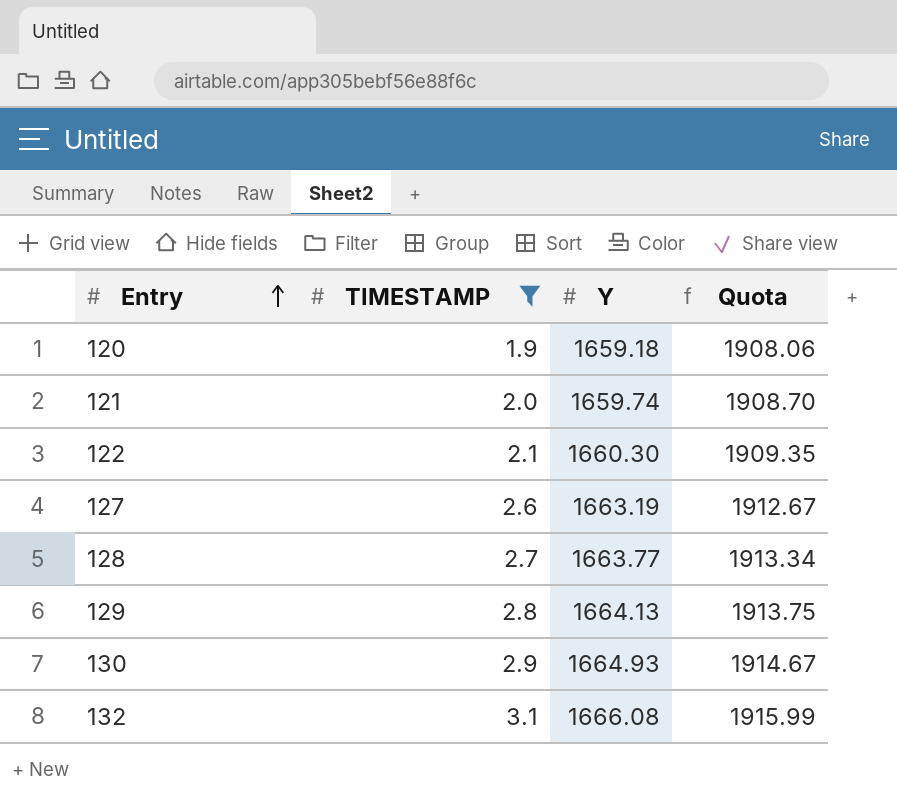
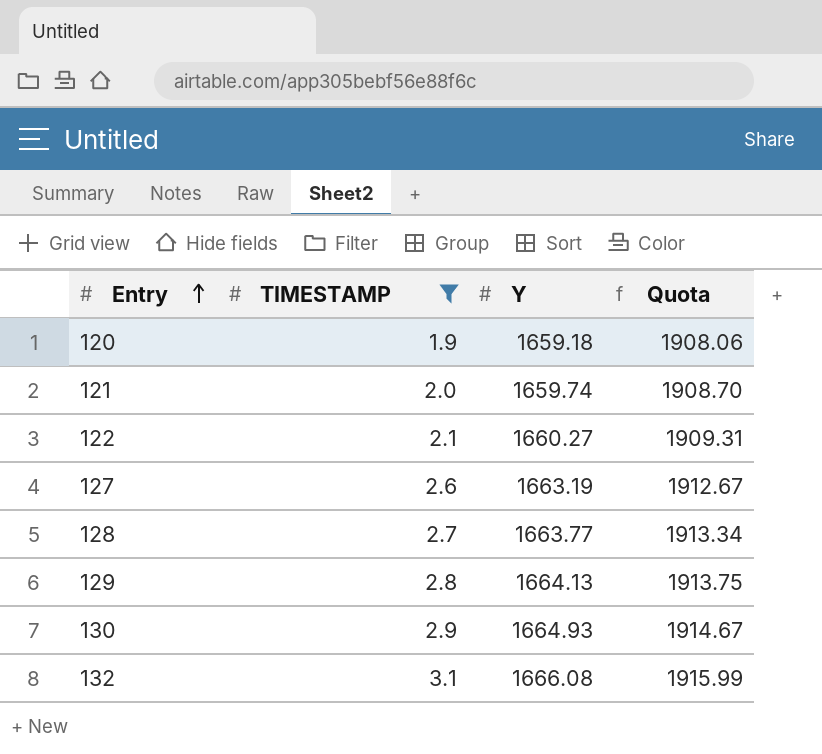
122 | Y: 1660.30 -> 1660.27
122 | Quota: 1909.35 -> 1909.31

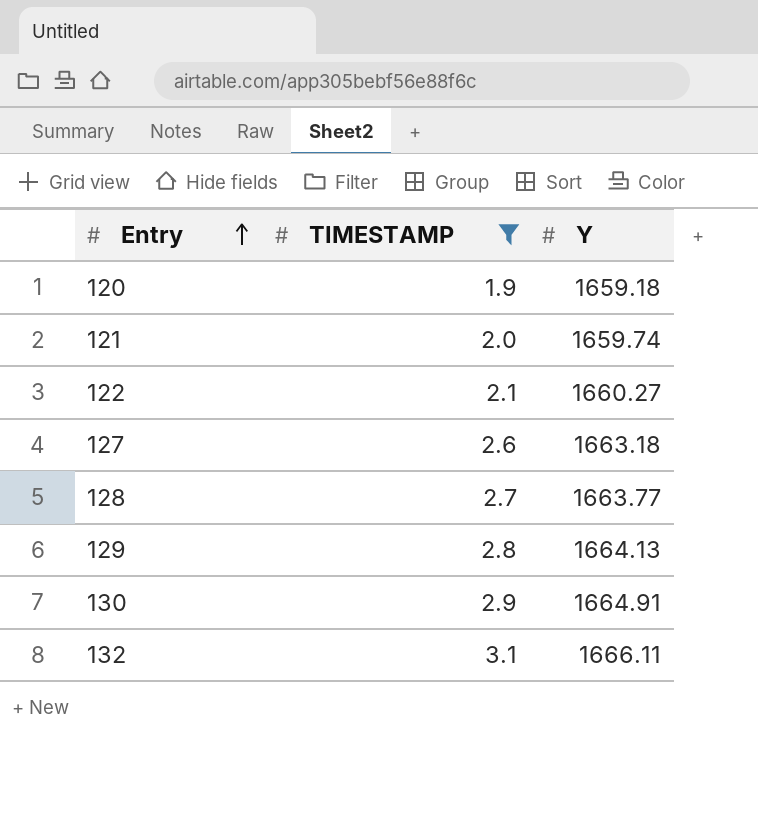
column Quota | formula: [Y] * 1.15 -> none
127 | Y: 1663.19 -> 1663.18
130 | Y: 1664.93 -> 1664.91
132 | Y: 1666.08 -> 1666.11

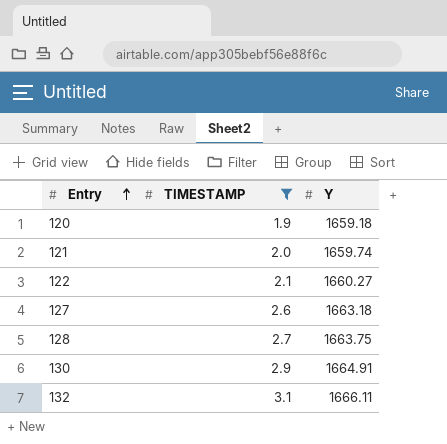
row 129: 2.8 | 1664.13 -> none
128 | Y: 1663.77 -> 1663.75

